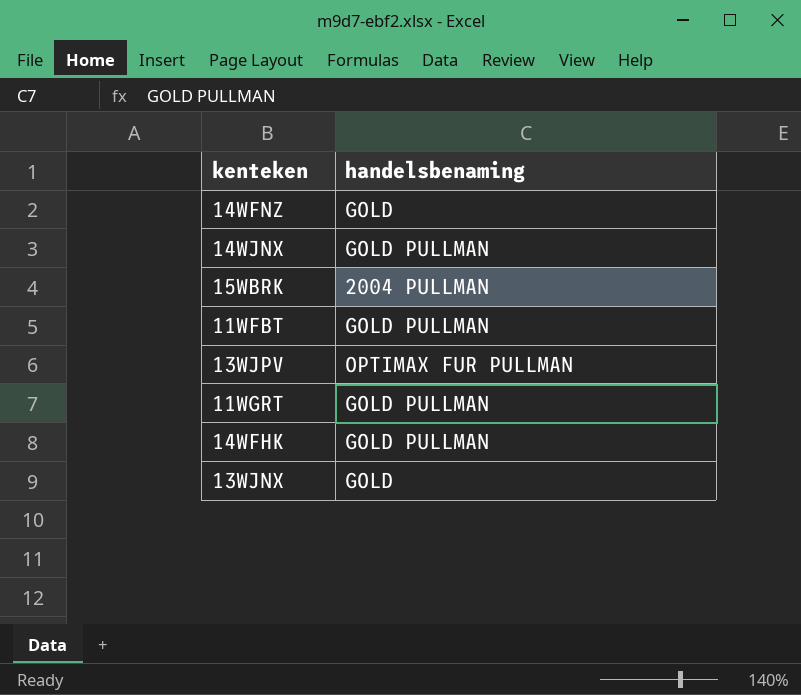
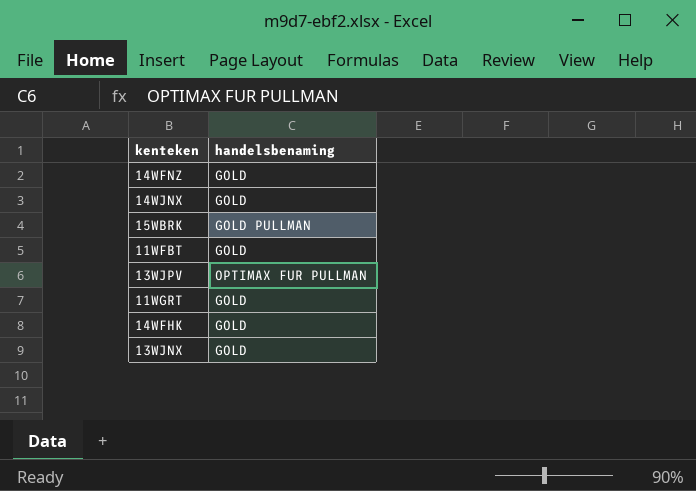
14WJNX | handelsbenaming: GOLD PULLMAN -> GOLD
15WBRK | handelsbenaming: 2004 PULLMAN -> GOLD PULLMAN
11WFBT | handelsbenaming: GOLD PULLMAN -> GOLD
11WGRT | handelsbenaming: GOLD PULLMAN -> GOLD
14WFHK | handelsbenaming: GOLD PULLMAN -> GOLD

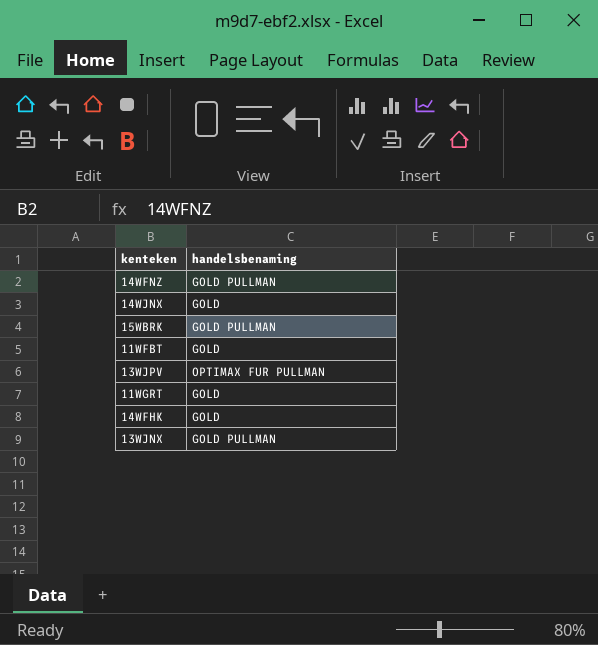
14WFNZ | handelsbenaming: GOLD -> GOLD PULLMAN
13WJNX | handelsbenaming: GOLD -> GOLD PULLMAN

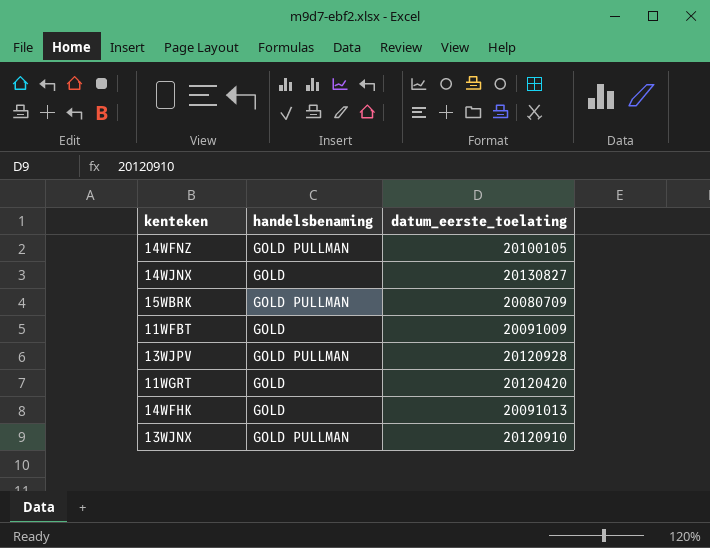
column datum_eerste_toelating | position: none -> 3
13WJPV | handelsbenaming: OPTIMAX FUR PULLMAN -> GOLD PULLMAN

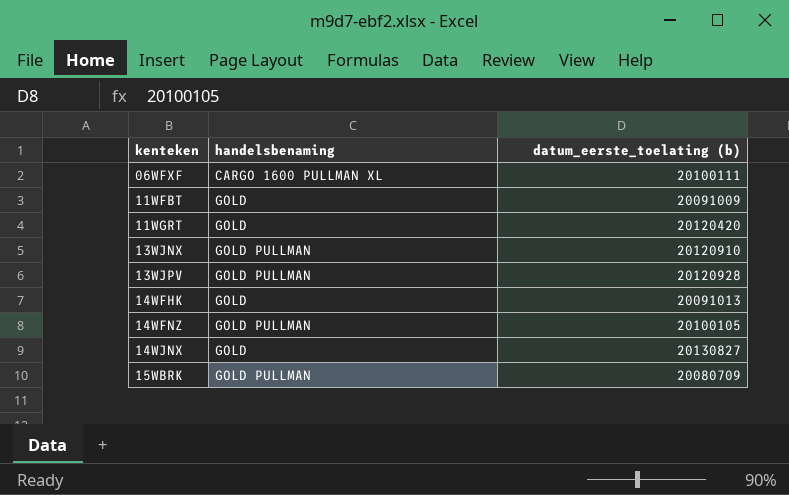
row order: none -> kenteken ascending
column name: datum_eerste_toelating -> datum_eerste_toelating (b)
row 06WFXF: none -> CARGO 1600 PULLMAN XL | 20100111

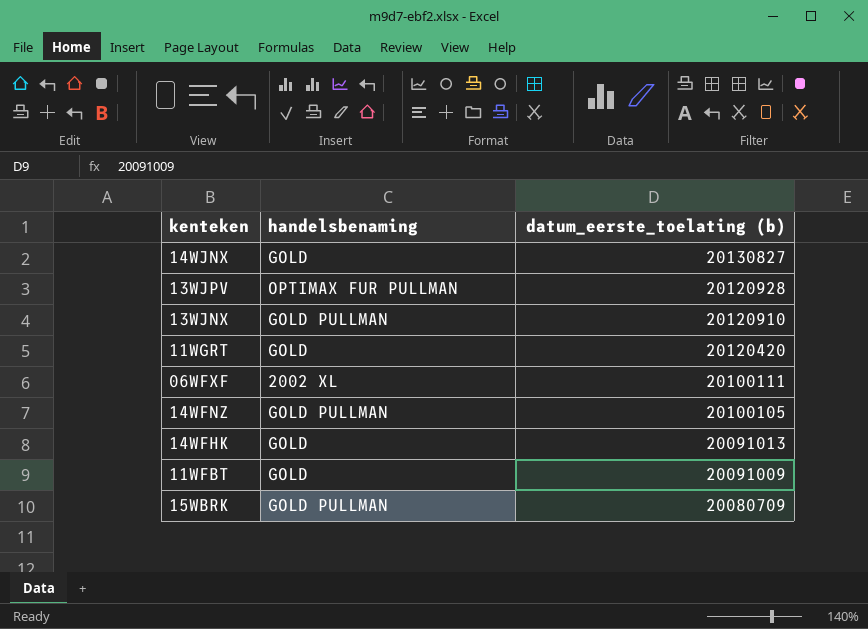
row order: kenteken ascending -> datum_eerste_toelating (b) descending
13WJPV | handelsbenaming: GOLD PULLMAN -> OPTIMAX FUR PULLMAN
06WFXF | handelsbenaming: CARGO 1600 PULLMAN XL -> 2002 XL

